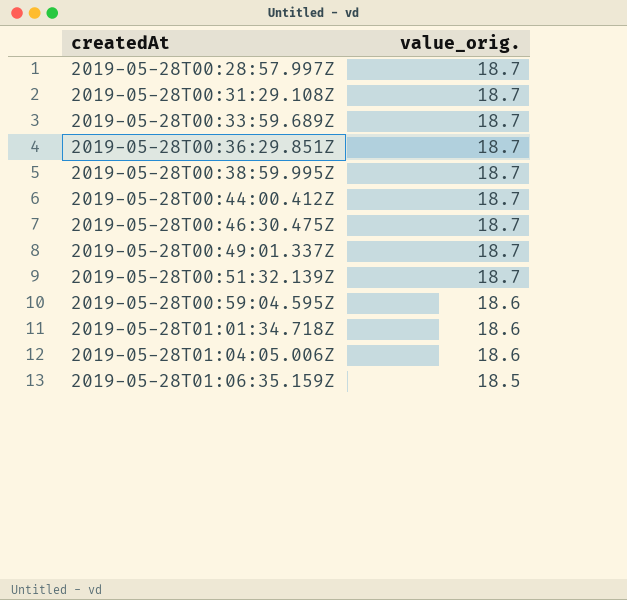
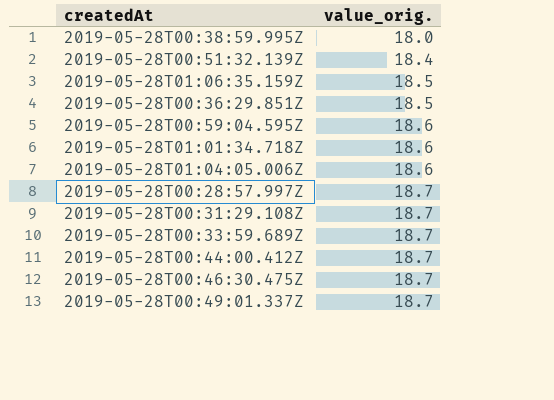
row order: createdAt ascending -> value_orig. ascending
2019-05-28T00:38:59.995Z | value_orig.: 18.7 -> 18.0
2019-05-28T00:51:32.139Z | value_orig.: 18.7 -> 18.4
2019-05-28T00:36:29.851Z | value_orig.: 18.7 -> 18.5

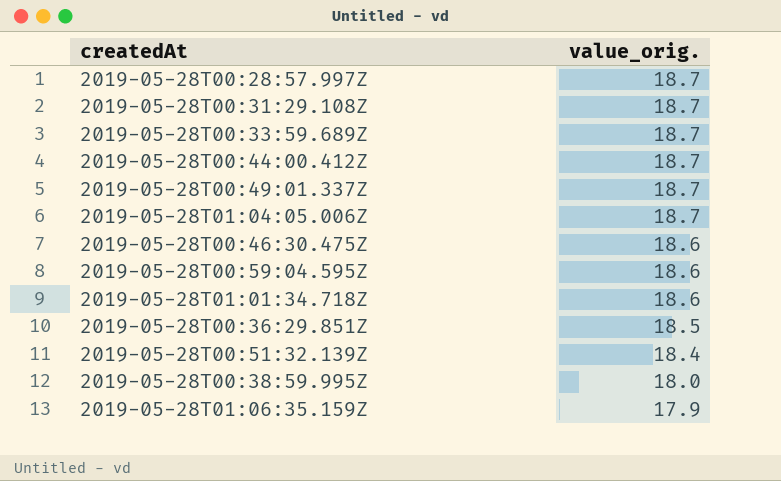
row order: value_orig. ascending -> value_orig. descending
2019-05-28T01:04:05.006Z | value_orig.: 18.6 -> 18.7
2019-05-28T00:46:30.475Z | value_orig.: 18.7 -> 18.6
2019-05-28T01:06:35.159Z | value_orig.: 18.5 -> 17.9

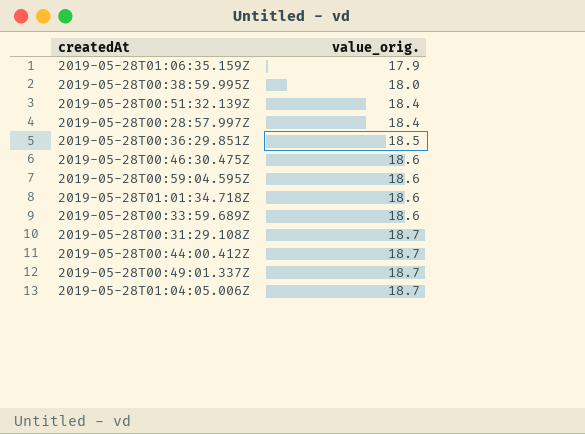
row order: value_orig. descending -> value_orig. ascending
2019-05-28T00:28:57.997Z | value_orig.: 18.7 -> 18.4
2019-05-28T00:33:59.689Z | value_orig.: 18.7 -> 18.6

